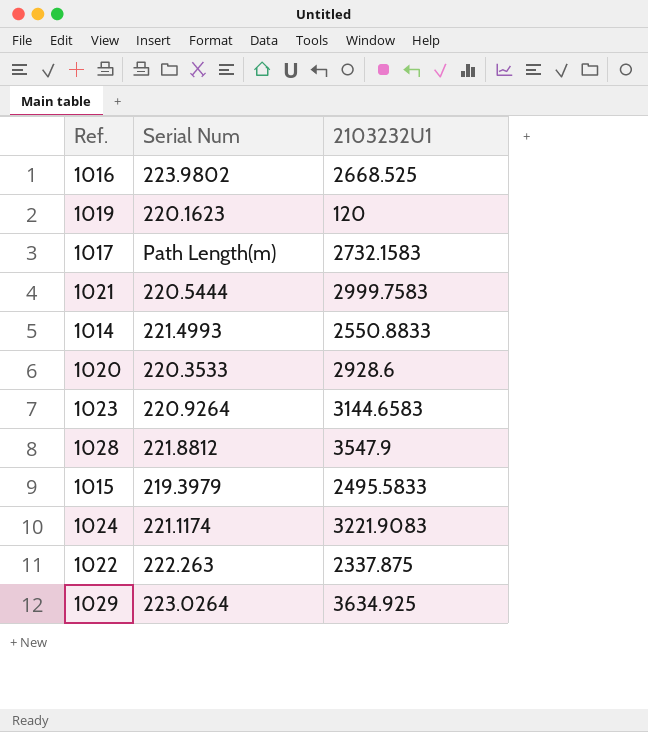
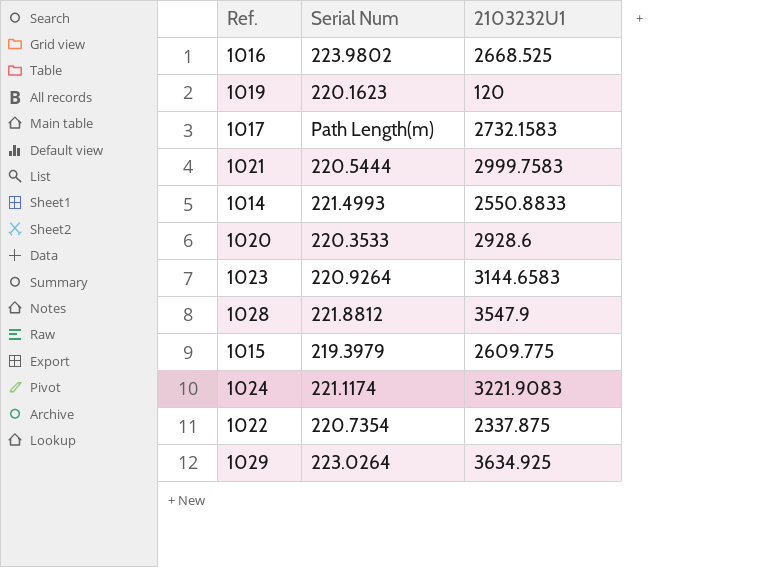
1015 | 2103232U1: 2495.5833 -> 2609.775
1022 | Serial Num: 222.263 -> 220.7354

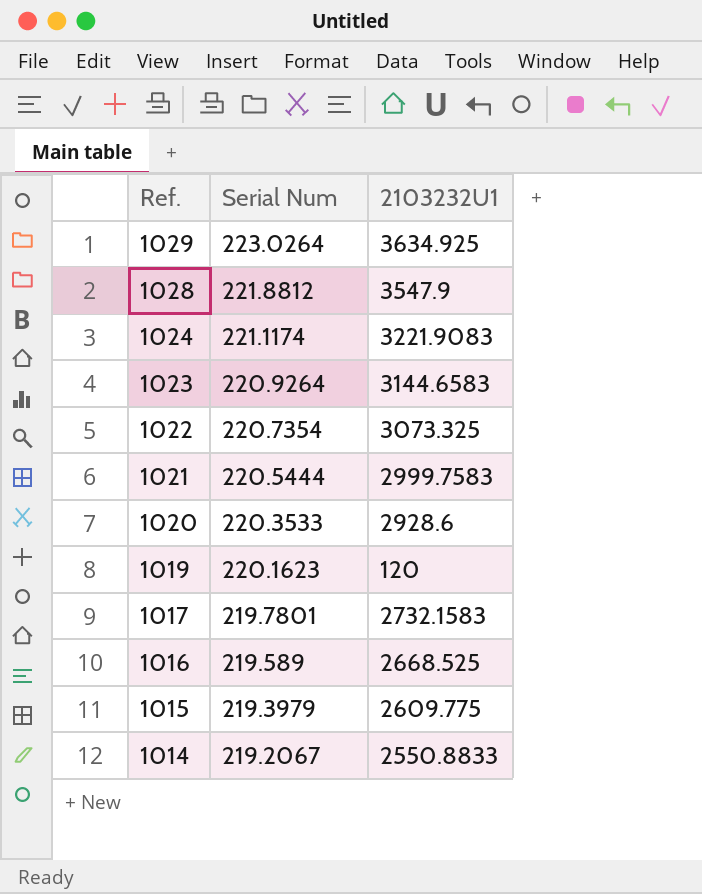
row order: none -> Ref. descending
1022 | 2103232U1: 2337.875 -> 3073.325
1017 | Serial Num: Path Length(m) -> 219.7801
1016 | Serial Num: 223.9802 -> 219.589
1014 | Serial Num: 221.4993 -> 219.2067

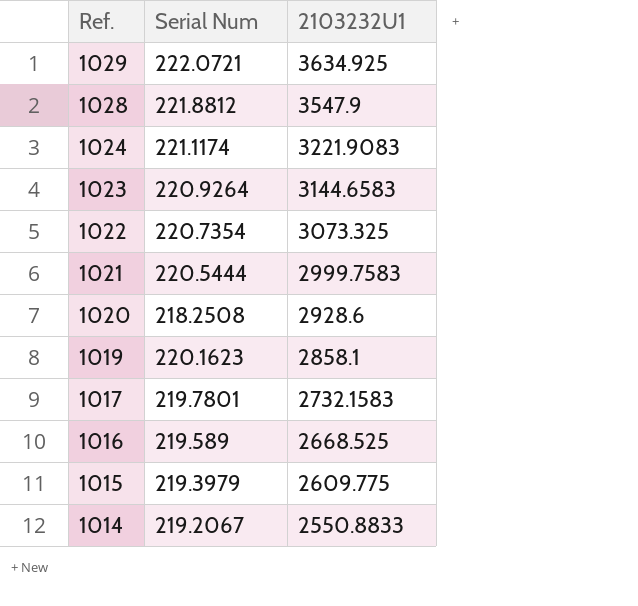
1029 | Serial Num: 223.0264 -> 222.0721
1020 | Serial Num: 220.3533 -> 218.2508
1019 | 2103232U1: 120 -> 2858.1

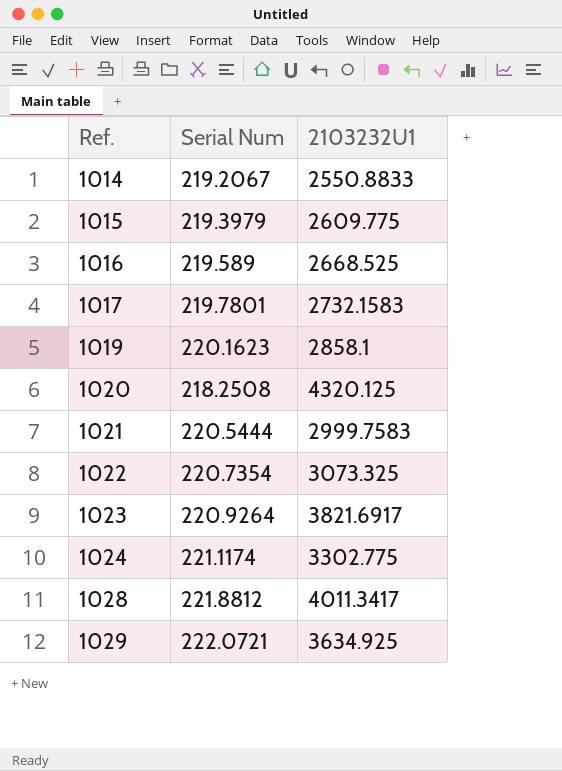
row order: Ref. descending -> Ref. ascending
1020 | 2103232U1: 2928.6 -> 4320.125
1023 | 2103232U1: 3144.6583 -> 3821.6917
1024 | 2103232U1: 3221.9083 -> 3302.775
1028 | 2103232U1: 3547.9 -> 4011.3417

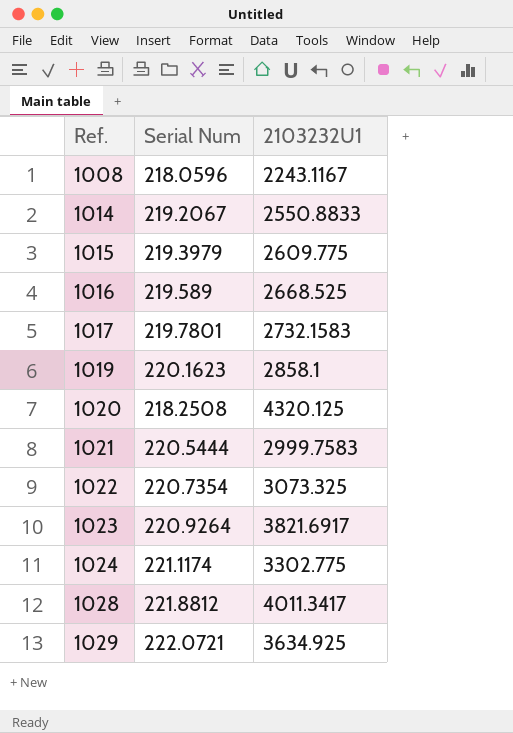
row 1008: none -> 218.0596 | 2243.1167

